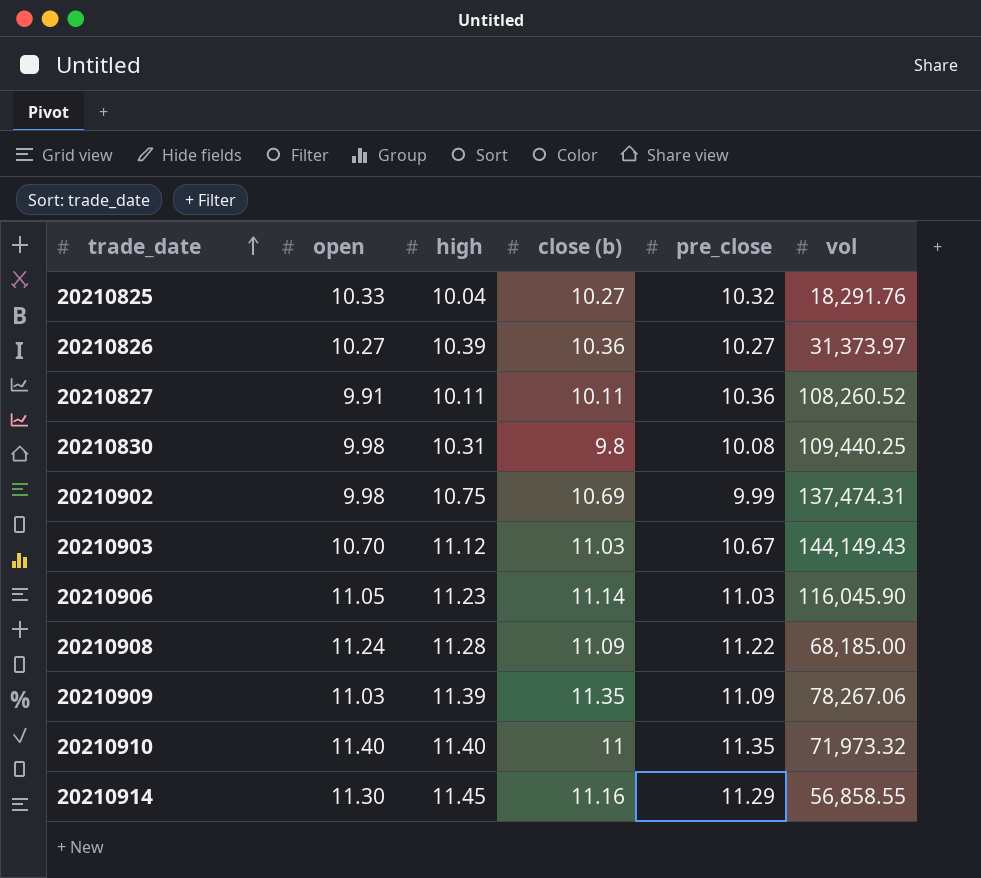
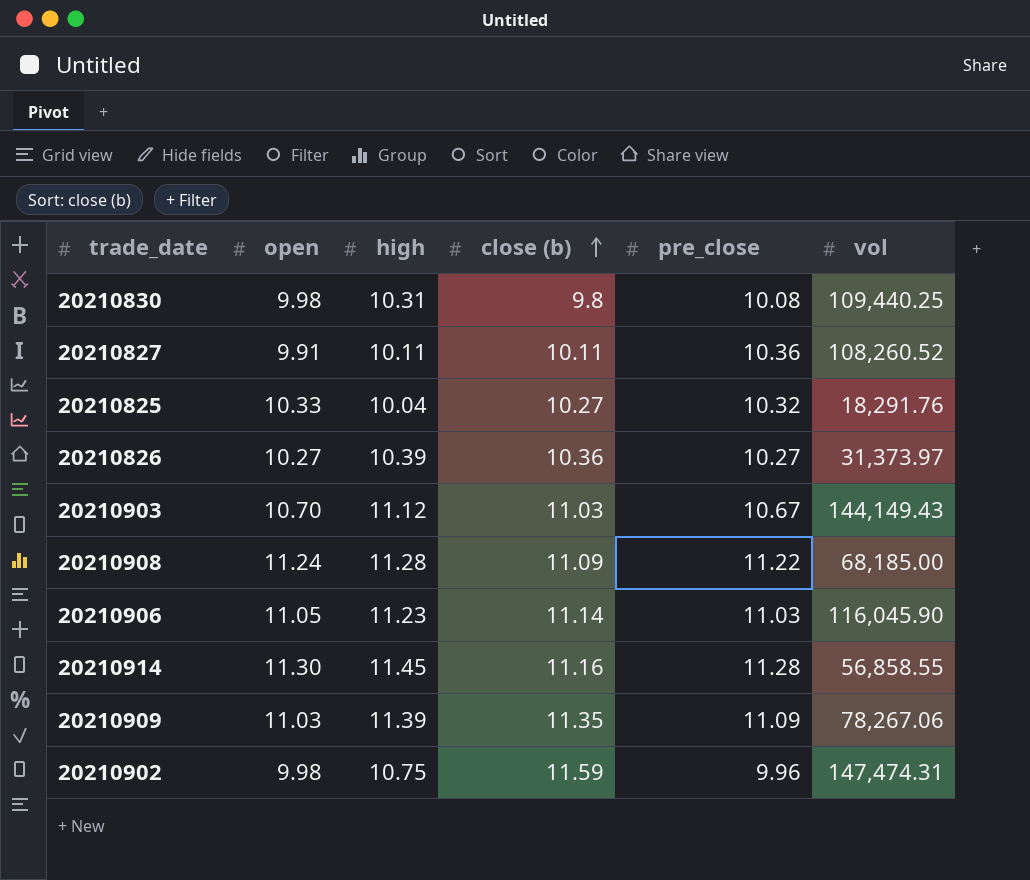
row order: trade_date ascending -> close (b) ascending
row 20210910: 11.40 | 11.40 | 11 | 11.35 | 71,973.32 -> none
20210914 | pre_close: 11.29 -> 11.28
20210902 | close (b): 10.69 -> 11.59
20210902 | pre_close: 9.99 -> 9.96
20210902 | vol: 137,474.31 -> 147,474.31

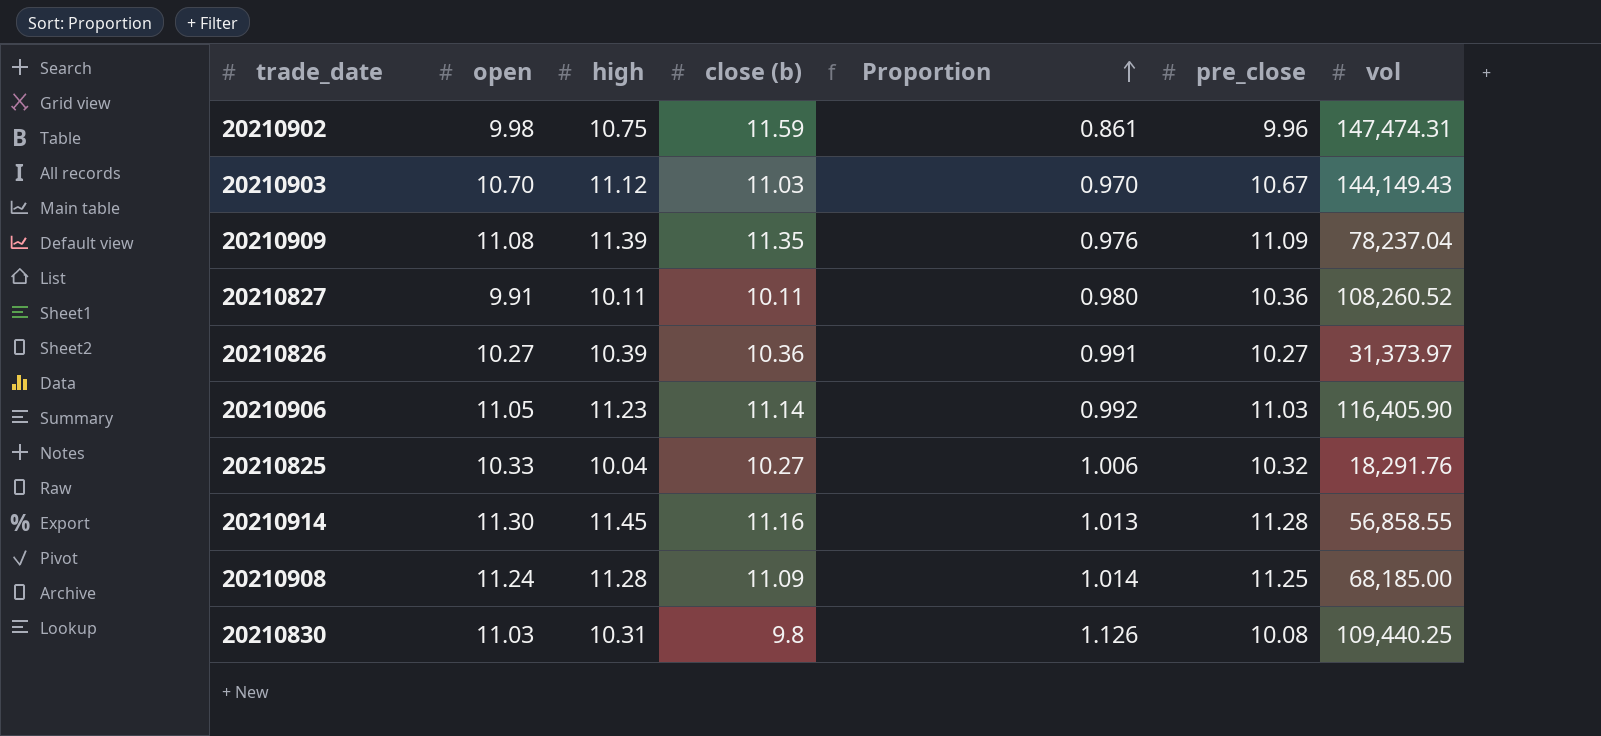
row order: close (b) ascending -> Proportion ascending
column Proportion | formula: none -> [open] / [close (b)]
20210909 | open: 11.03 -> 11.08
20210909 | vol: 78,267.06 -> 78,237.04
20210906 | vol: 116,045.90 -> 116,405.90
20210908 | pre_close: 11.22 -> 11.25
20210830 | open: 9.98 -> 11.03

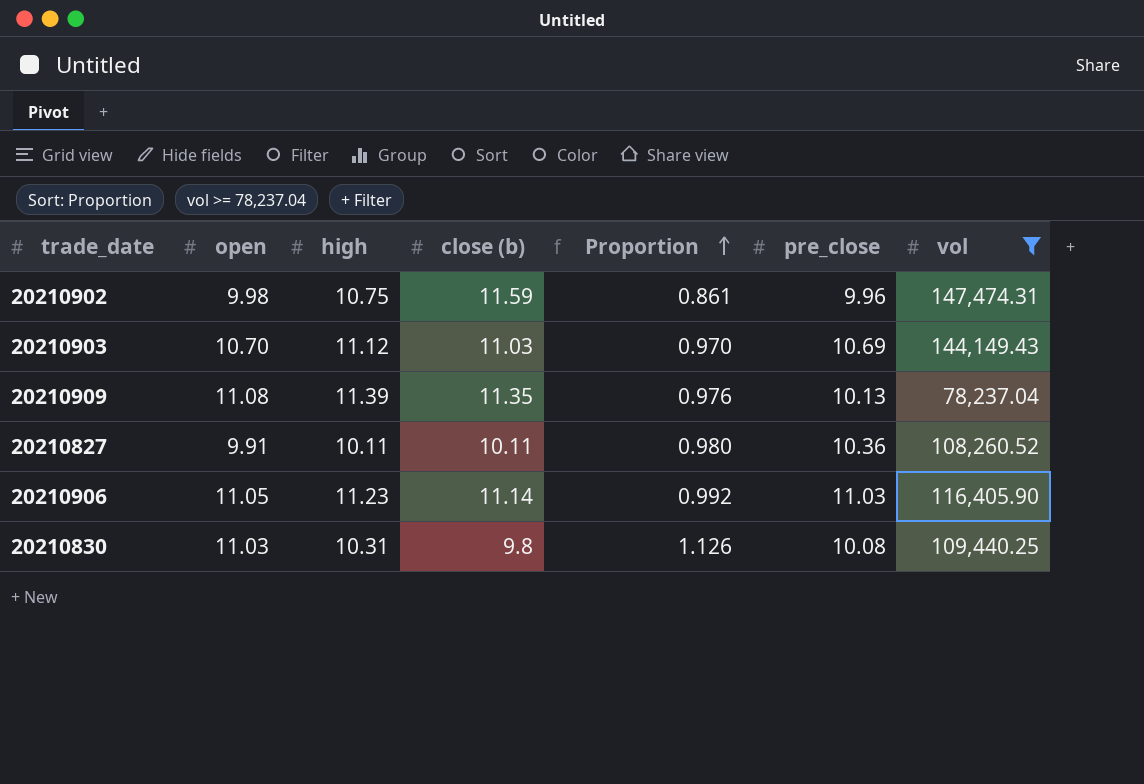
filter: none -> vol >= 78,237.04
20210903 | pre_close: 10.67 -> 10.69
20210909 | pre_close: 11.09 -> 10.13

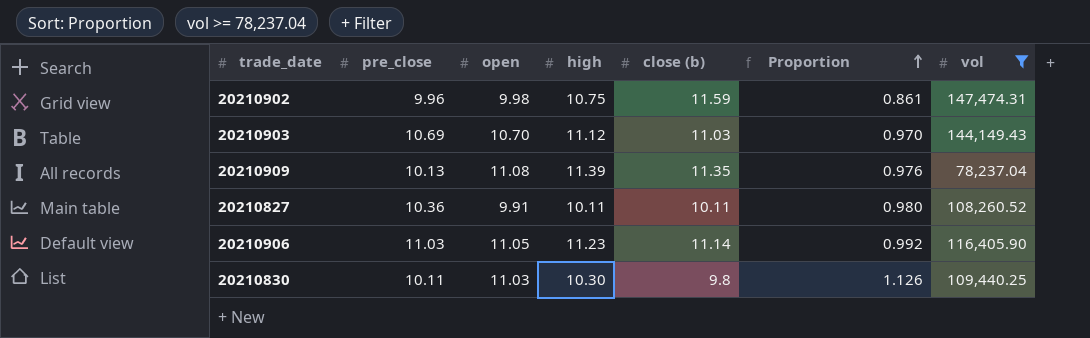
column pre_close | position: 6 -> 2
20210830 | pre_close: 10.08 -> 10.11
20210830 | high: 10.31 -> 10.30

